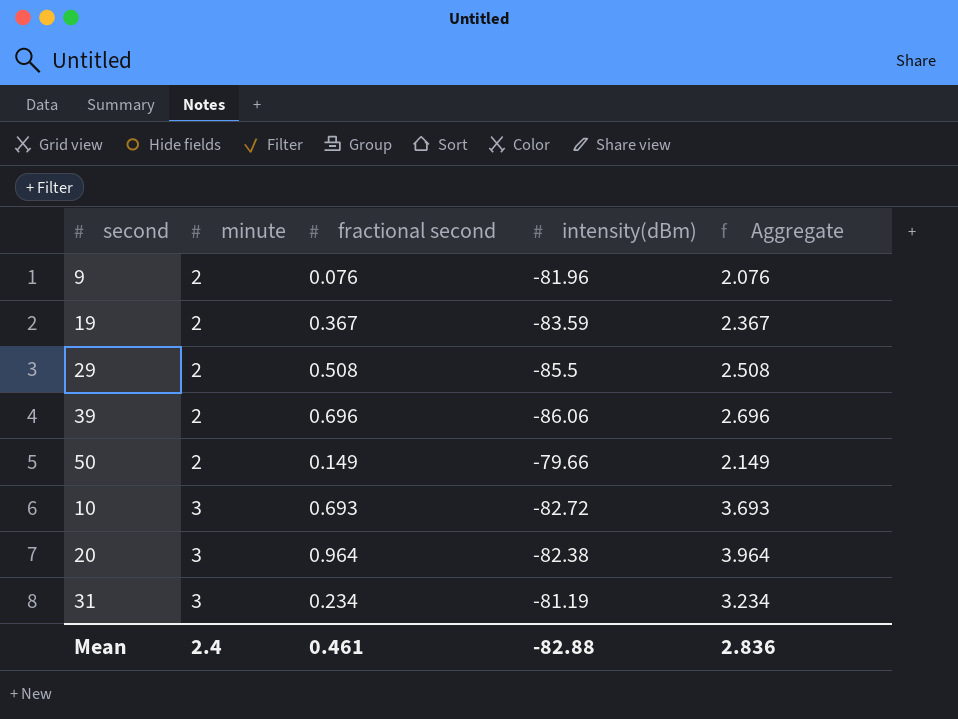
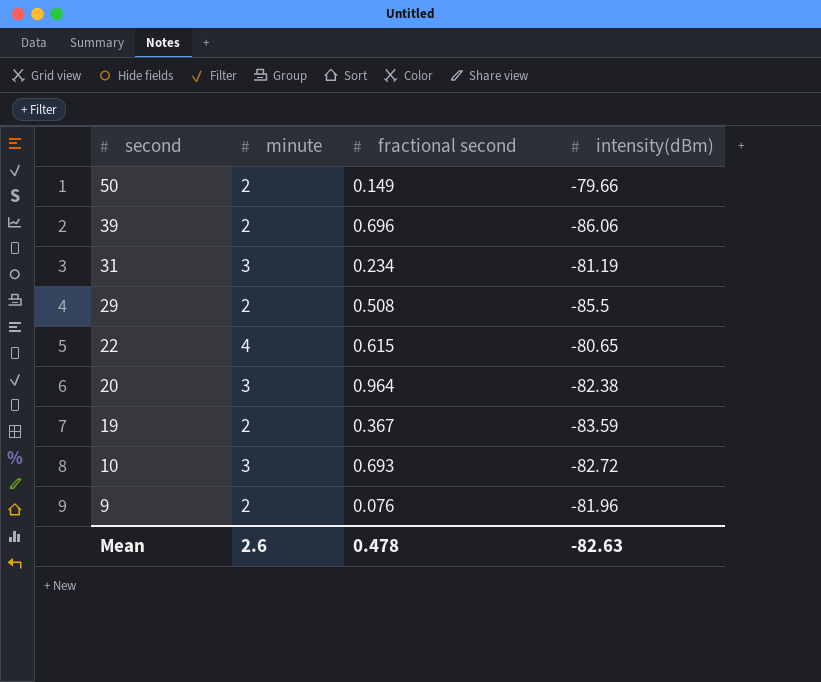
row order: minute ascending -> second descending
column Aggregate | formula: [minute] + [fractional second] -> none
row 22: none -> 4 | 0.615 | -80.65
Mean | minute: 2.4 -> 2.6
Mean | fractional second: 0.461 -> 0.478
Mean | intensity(dBm): -82.88 -> -82.63

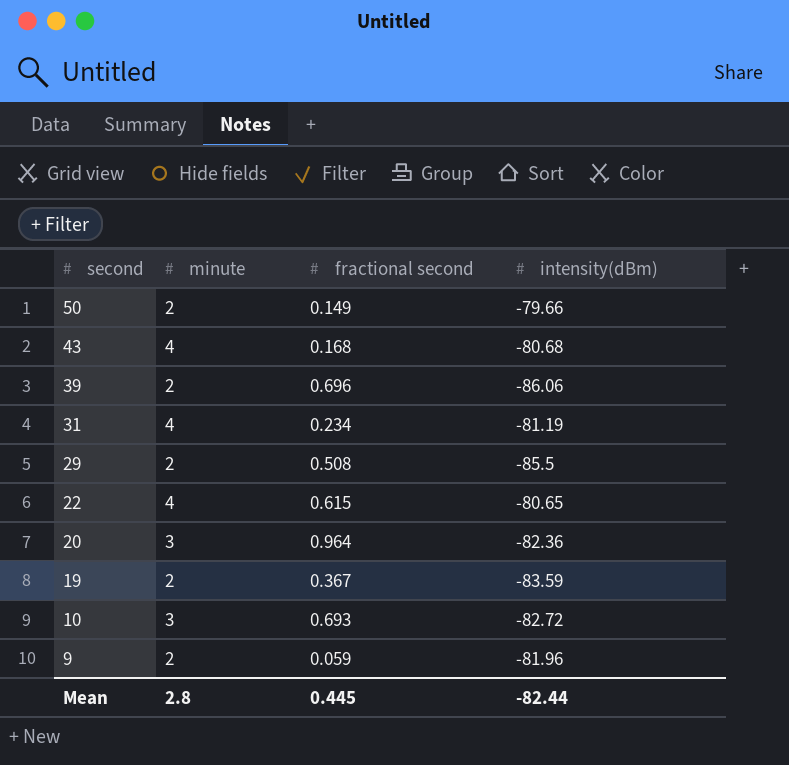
row 43: none -> 4 | 0.168 | -80.68
31 | minute: 3 -> 4
20 | intensity(dBm): -82.38 -> -82.36
9 | fractional second: 0.076 -> 0.059
Mean | minute: 2.6 -> 2.8
Mean | fractional second: 0.478 -> 0.445
Mean | intensity(dBm): -82.63 -> -82.44

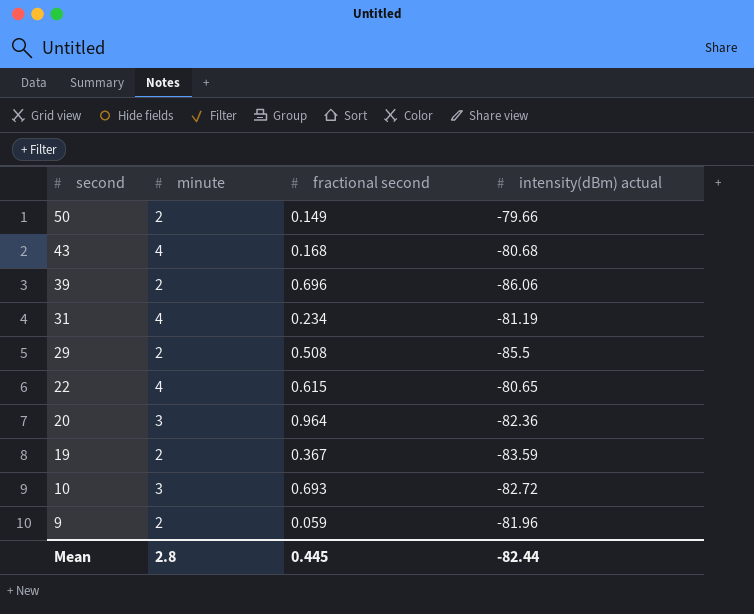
column name: intensity(dBm) -> intensity(dBm) actual

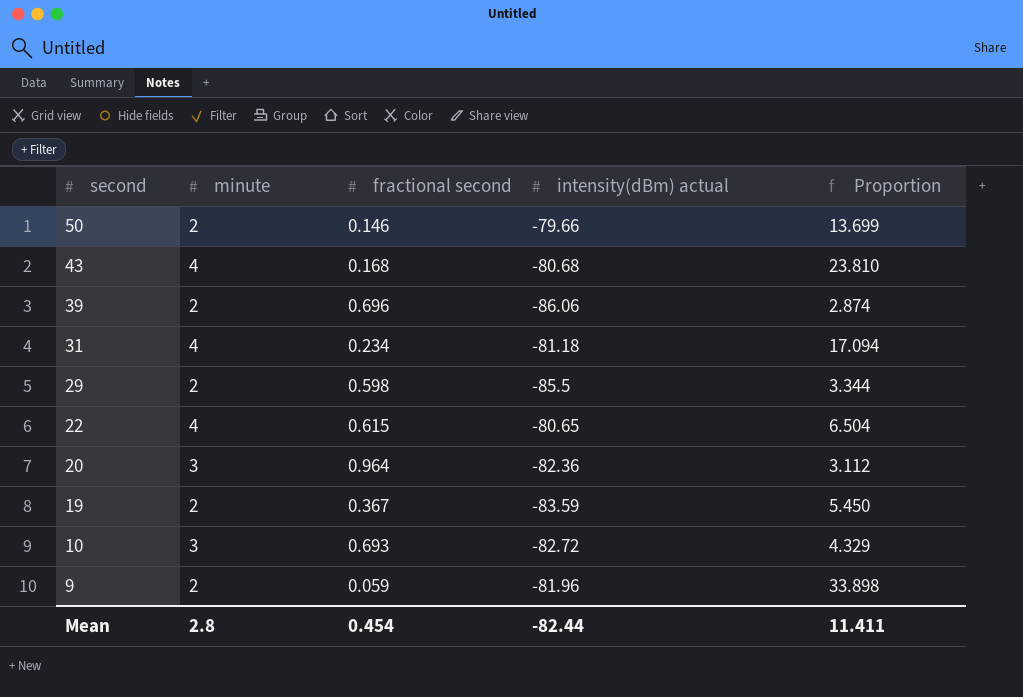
column Proportion | formula: none -> [minute] / [fractional second]
50 | fractional second: 0.149 -> 0.146
31 | intensity(dBm) actual: -81.19 -> -81.18
29 | fractional second: 0.508 -> 0.598
Mean | fractional second: 0.445 -> 0.454

